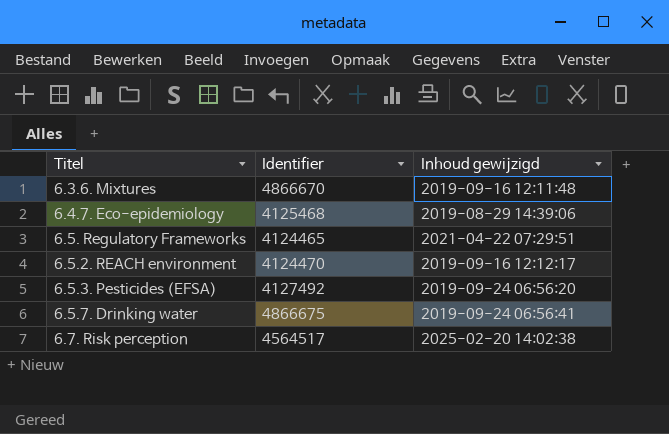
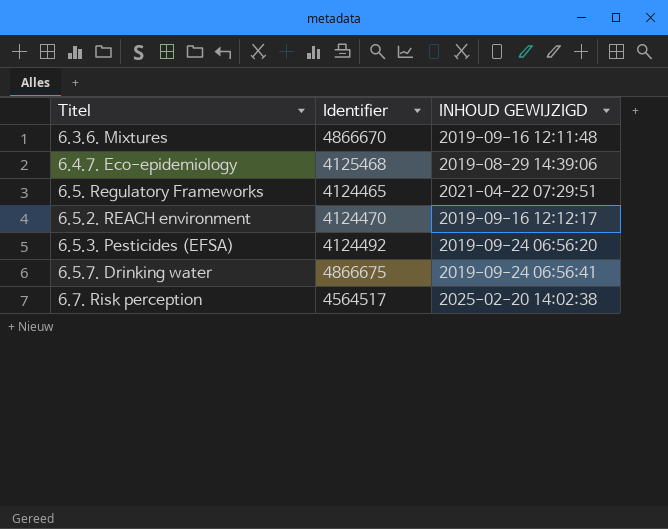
column name: Inhoud gewijzigd -> INHOUD GEWIJZIGD
6.5.3. Pesticides (EFSA) | Identifier: 4127492 -> 4124492

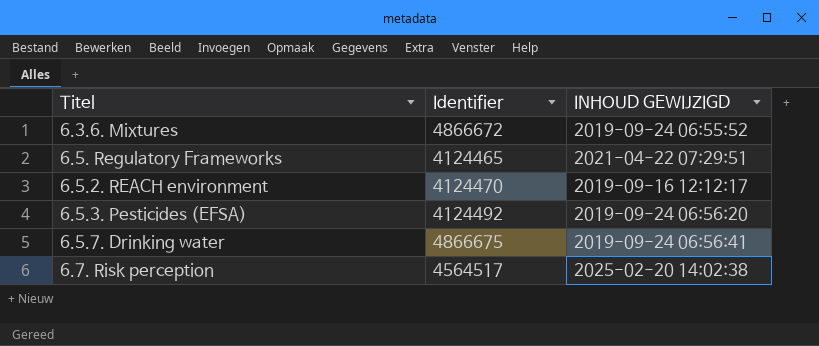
row 6.4.7. Eco-epidemiology: 4125468 | 2019-08-29 14:39:06 -> none
6.3.6. Mixtures | Identifier: 4866670 -> 4866672
6.3.6. Mixtures | INHOUD GEWIJZIGD: 2019-09-16 12:11:48 -> 2019-09-24 06:55:52

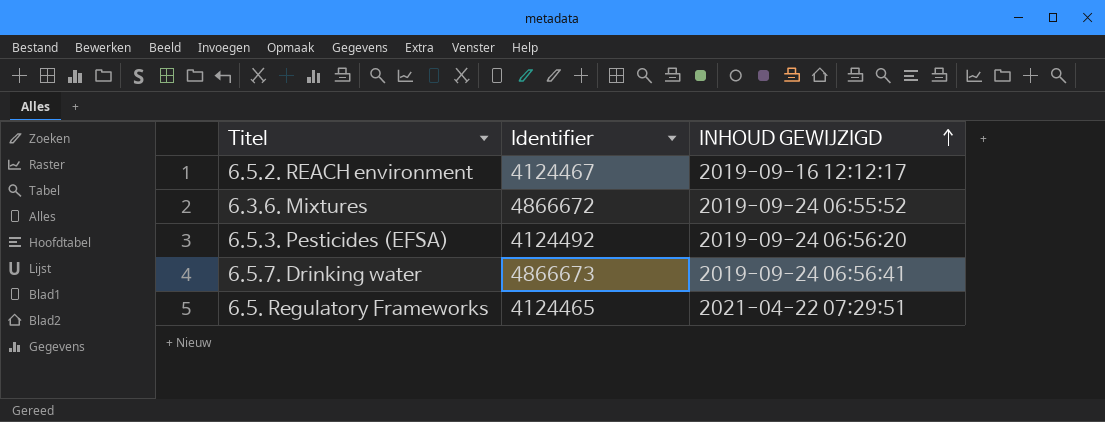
row order: none -> INHOUD GEWIJZIGD ascending
row 6.7. Risk perception: 4564517 | 2025-02-20 14:02:38 -> none
6.5.2. REACH environment | Identifier: 4124470 -> 4124467
6.5.7. Drinking water | Identifier: 4866675 -> 4866673

